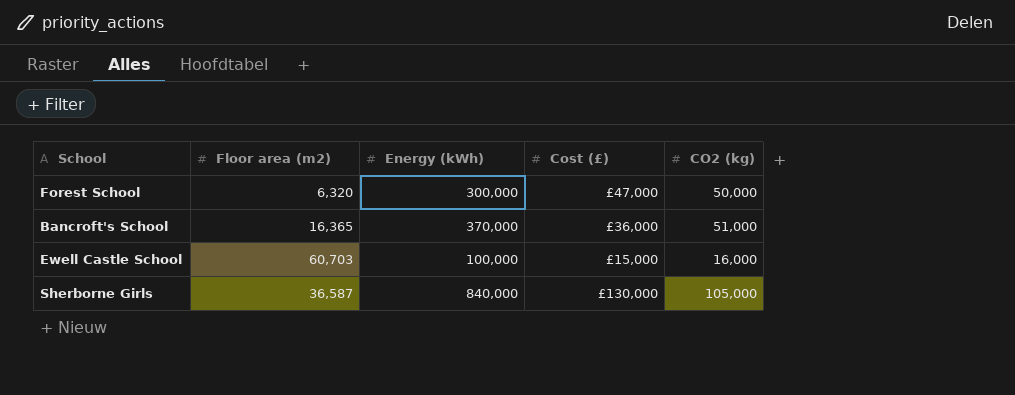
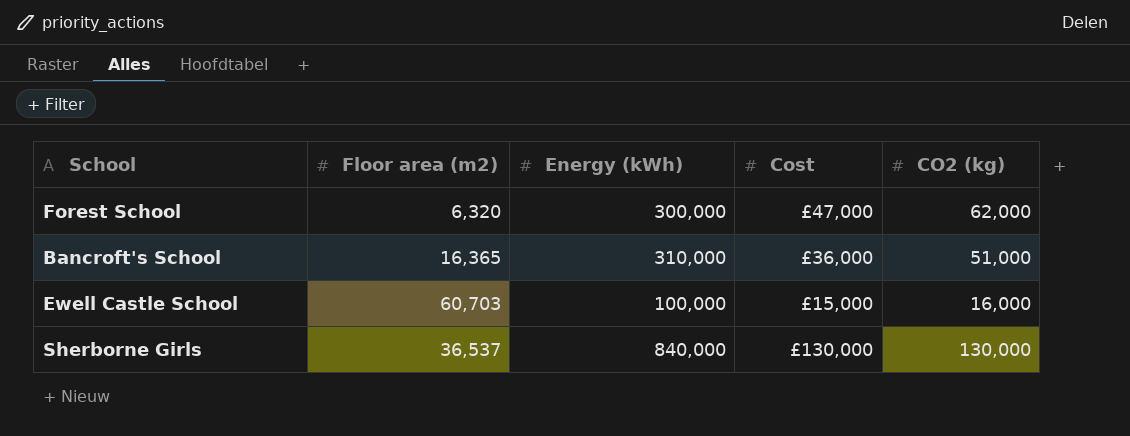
column name: Cost (£) -> Cost
Forest School | CO2 (kg): 50,000 -> 62,000
Bancroft's School | Energy (kWh): 370,000 -> 310,000
Sherborne Girls | Floor area (m2): 36,587 -> 36,537
Sherborne Girls | CO2 (kg): 105,000 -> 130,000

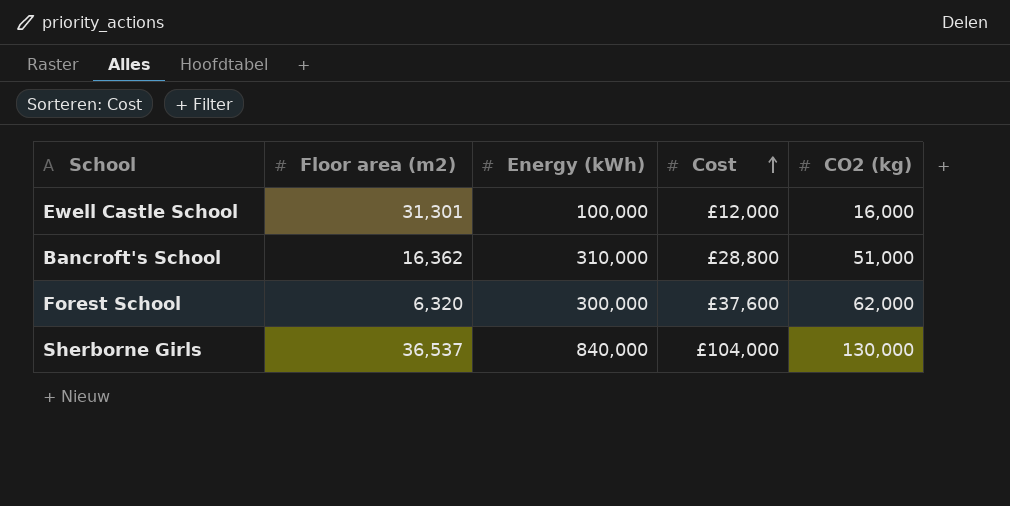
row order: none -> Cost ascending
Ewell Castle School | Floor area (m2): 60,703 -> 31,301
Ewell Castle School | Cost: £15,000 -> £12,000
Bancroft's School | Floor area (m2): 16,365 -> 16,362
Bancroft's School | Cost: £36,000 -> £28,800
Forest School | Cost: £47,000 -> £37,600
Sherborne Girls | Cost: £130,000 -> £104,000

